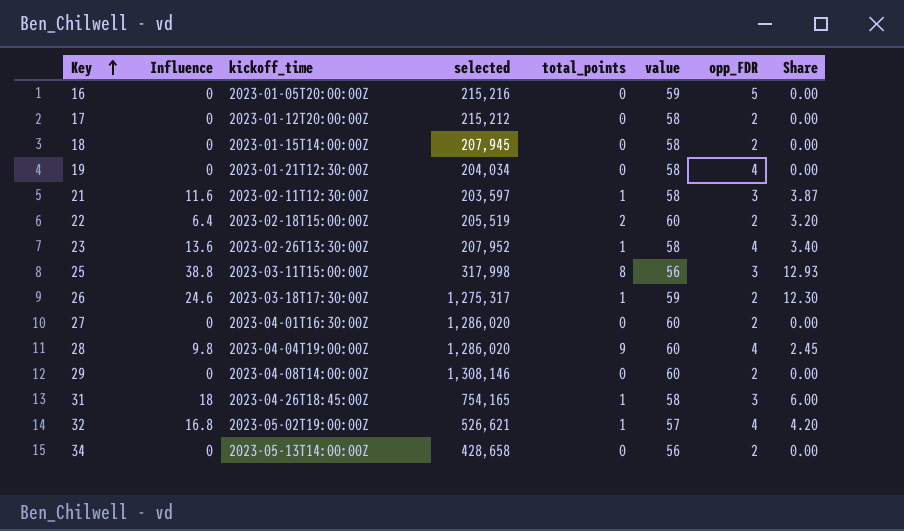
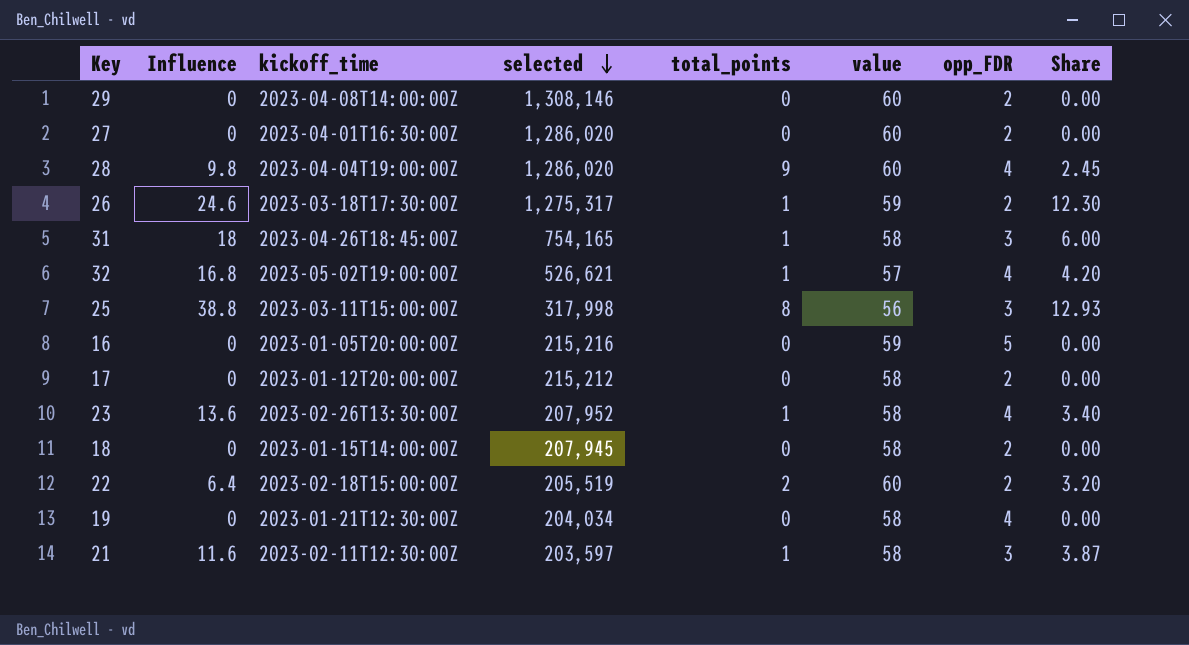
row order: Key ascending -> selected descending
row 34: 0 | 2023-05-13T14:00:00Z | 428,658 | 0 | 56 | 2 | 0.00 -> none

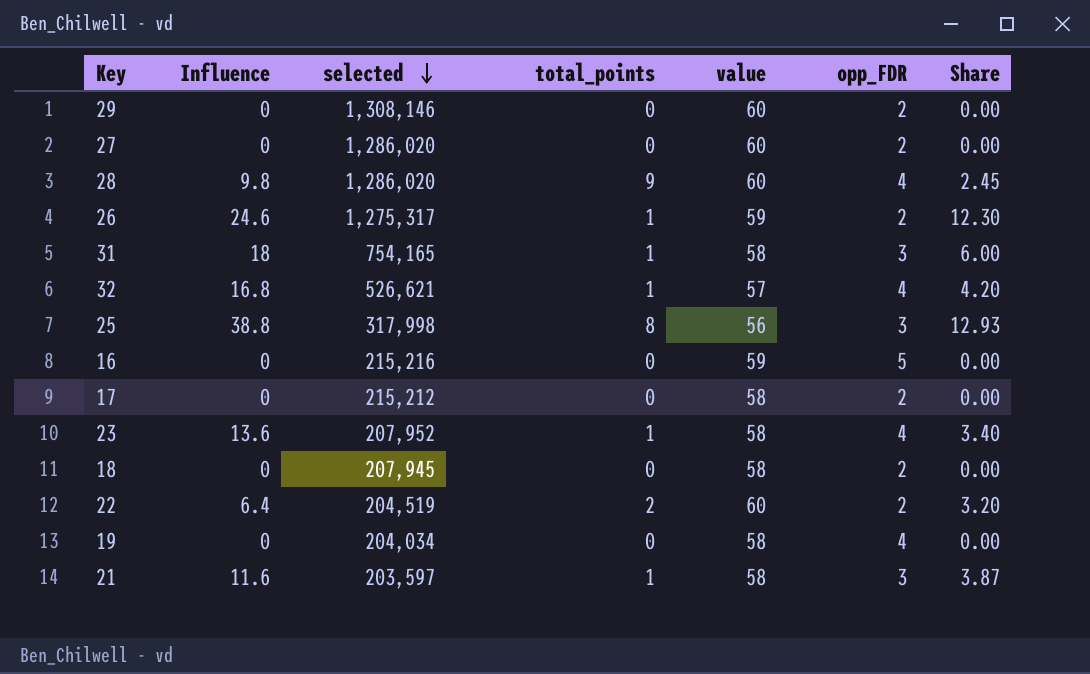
column kickoff_time | position: 3 -> none
22 | selected: 205,519 -> 204,519

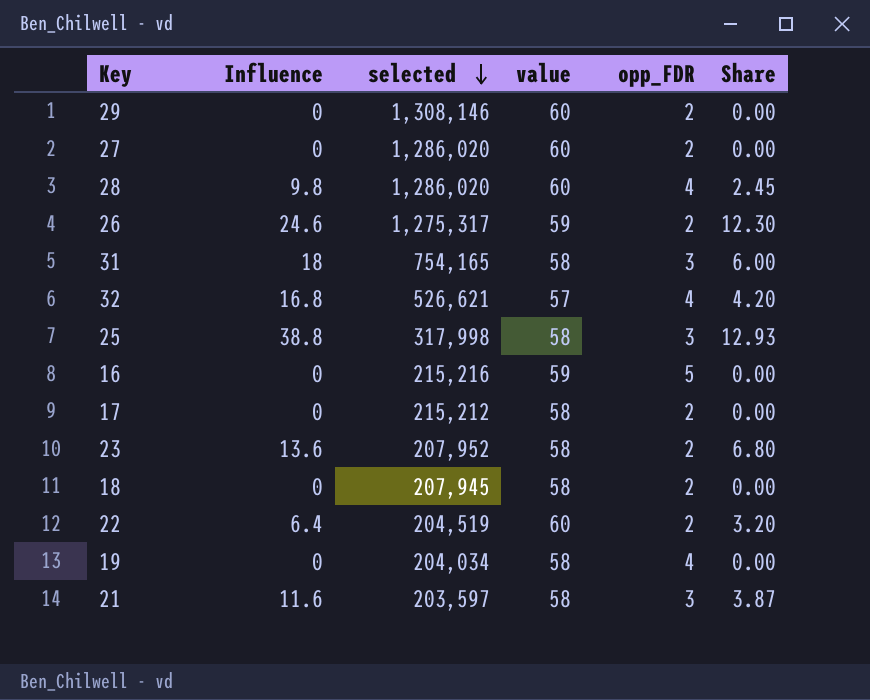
column total_points | position: 4 -> none
25 | value: 56 -> 58
23 | opp_FDR: 4 -> 2
23 | Share: 3.40 -> 6.80

